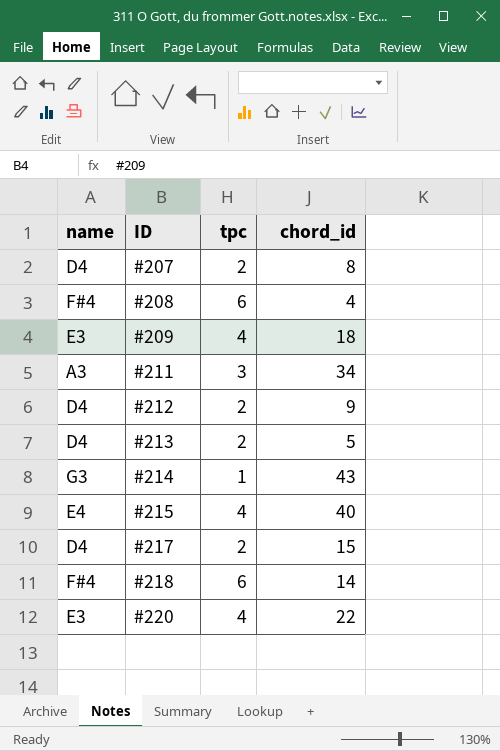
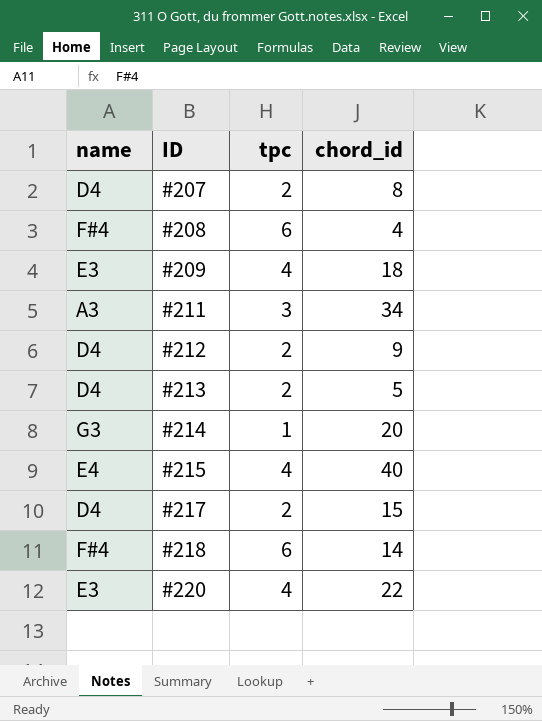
#214 | chord_id: 43 -> 20

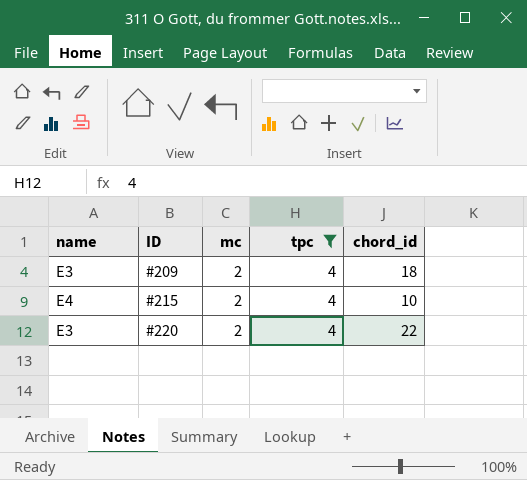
filter: none -> tpc = 4
column mc | position: none -> 3
#215 | chord_id: 40 -> 10

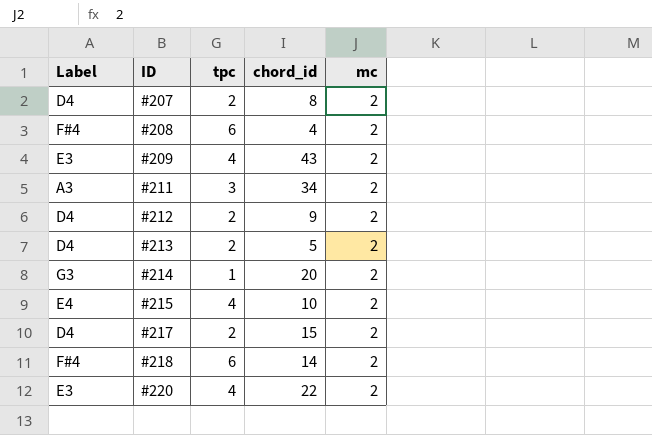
filter: tpc = 4 -> none
column name: name -> Label
column mc | position: 3 -> 5
#209 | chord_id: 18 -> 43

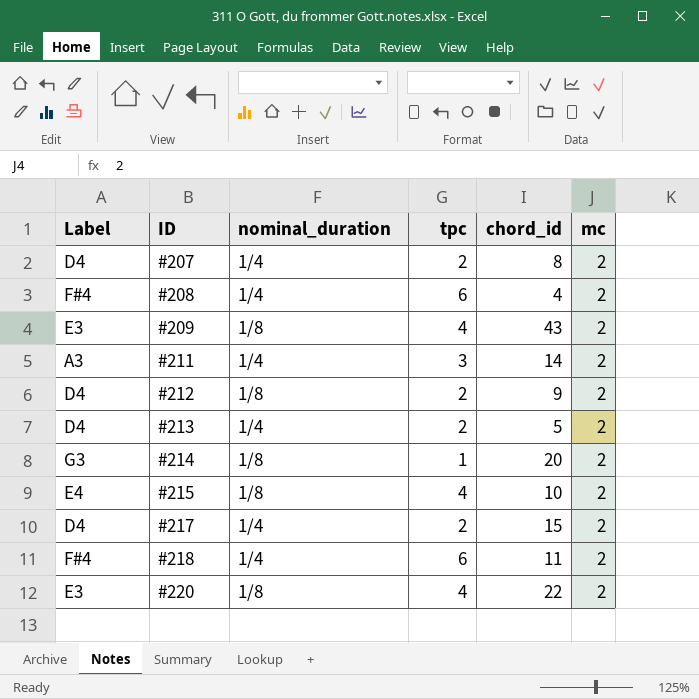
column nominal_duration | position: none -> 3
#211 | chord_id: 34 -> 14
#218 | chord_id: 14 -> 11

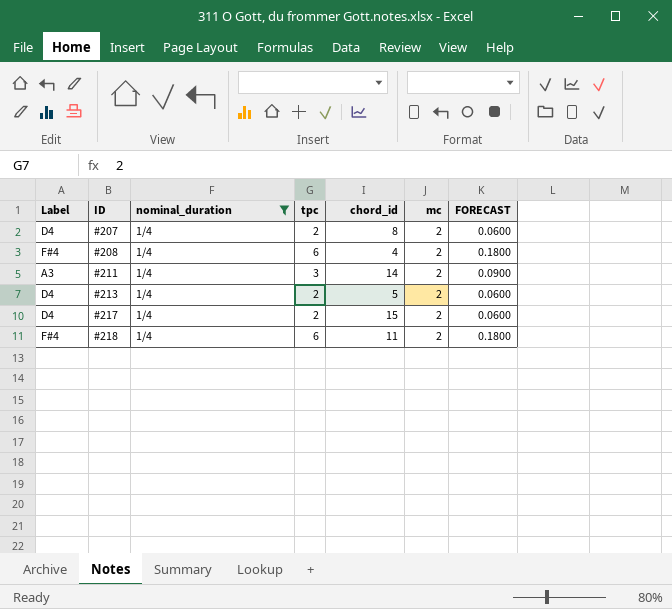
filter: none -> nominal_duration = 1/4
column FORECAST | formula: none -> [tpc] * 0.03

